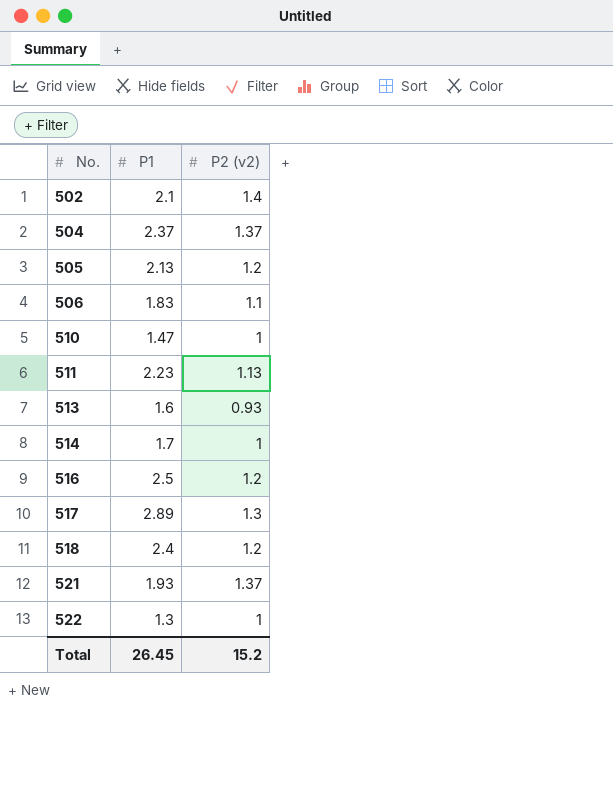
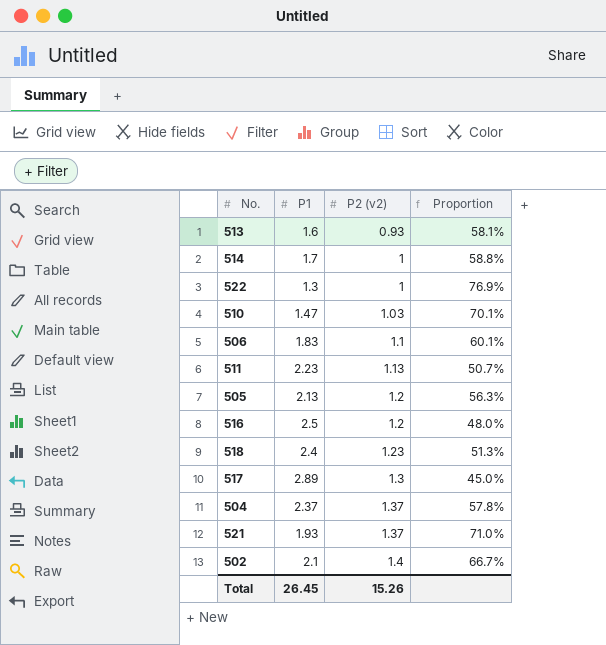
row order: No. ascending -> P2 (v2) ascending
column Proportion | formula: none -> [P2 (v2)] / [P1]
510 | P2 (v2): 1 -> 1.03
518 | P2 (v2): 1.2 -> 1.23
Total | P2 (v2): 15.2 -> 15.26

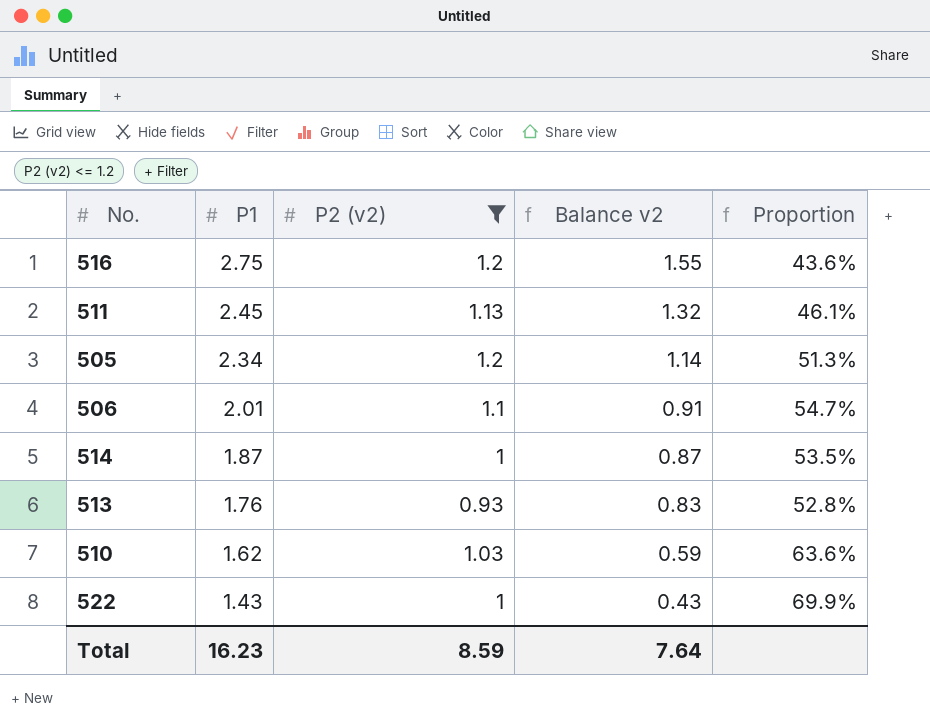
filter: none -> P2 (v2) <= 1.2
row order: P2 (v2) ascending -> P1 descending
column Balance v2 | formula: none -> [P1] - [P2 (v2)]
516 | P1: 2.5 -> 2.75
516 | Proportion: 48.0% -> 43.6%
511 | P1: 2.23 -> 2.45
511 | Proportion: 50.7% -> 46.1%
505 | P1: 2.13 -> 2.34
505 | Proportion: 56.3% -> 51.3%
506 | P1: 1.83 -> 2.01
506 | Proportion: 60.1% -> 54.7%
514 | P1: 1.7 -> 1.87
514 | Proportion: 58.8% -> 53.5%
513 | P1: 1.6 -> 1.76
513 | Proportion: 58.1% -> 52.8%
510 | P1: 1.47 -> 1.62
510 | Proportion: 70.1% -> 63.6%
522 | P1: 1.3 -> 1.43
522 | Proportion: 76.9% -> 69.9%
Total | P1: 26.45 -> 16.23
Total | P2 (v2): 15.26 -> 8.59

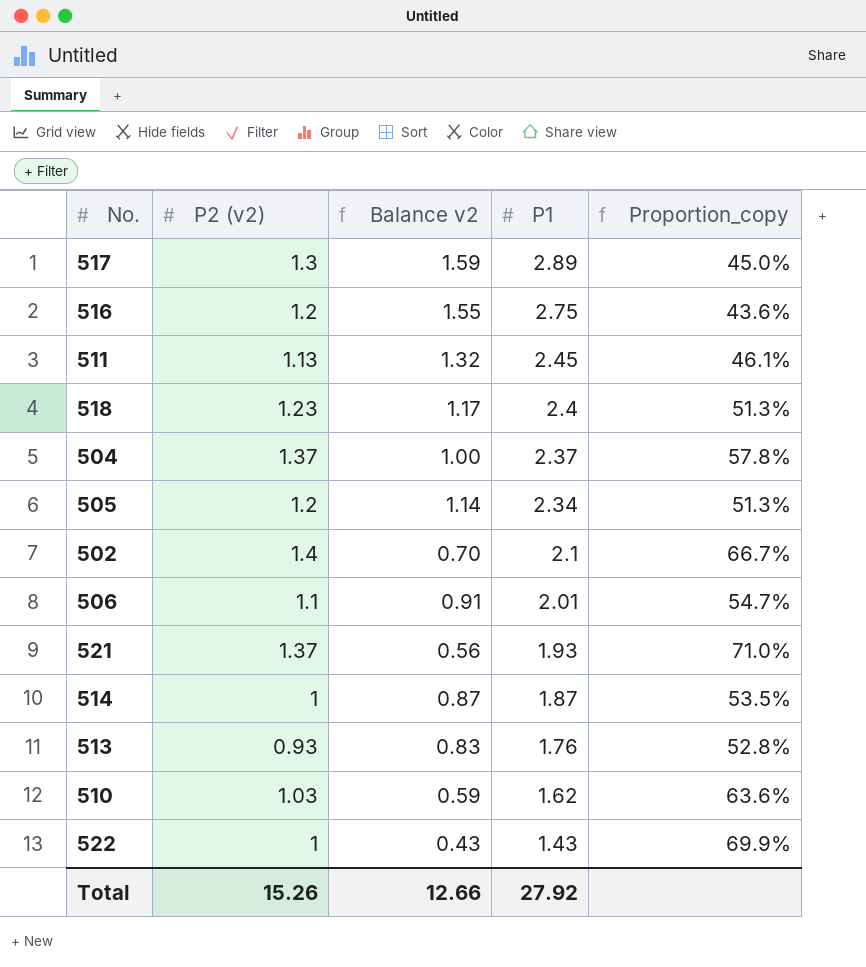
filter: P2 (v2) <= 1.2 -> none
column P1 | position: 2 -> 4
column name: Proportion -> Proportion_copy
Total | P2 (v2): 8.59 -> 15.26
Total | Balance v2: 7.64 -> 12.66
Total | P1: 16.23 -> 27.92

